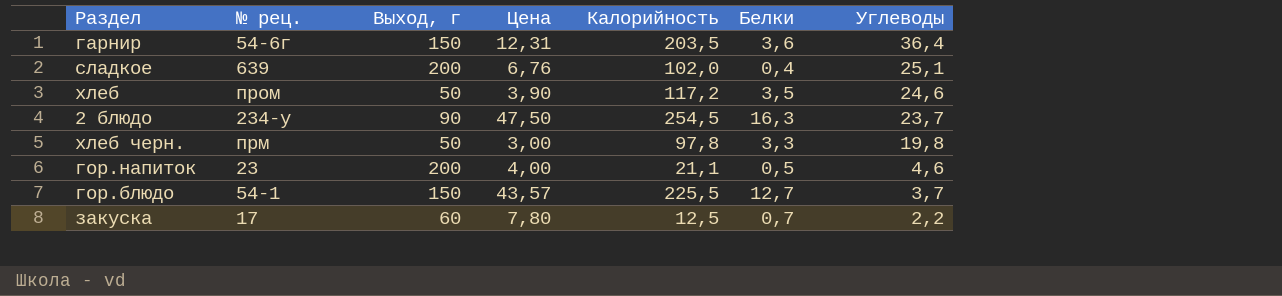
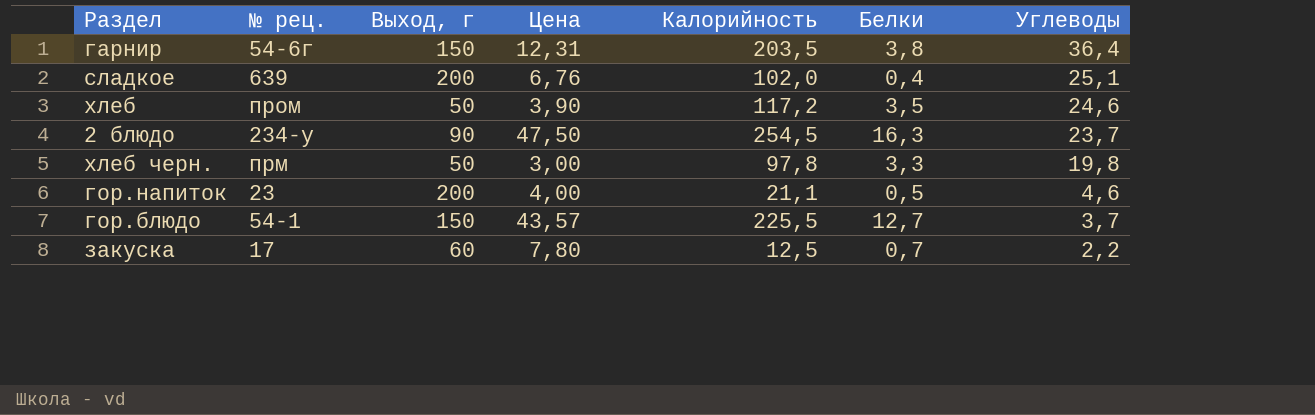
гарнир | Белки: 3,6 -> 3,8

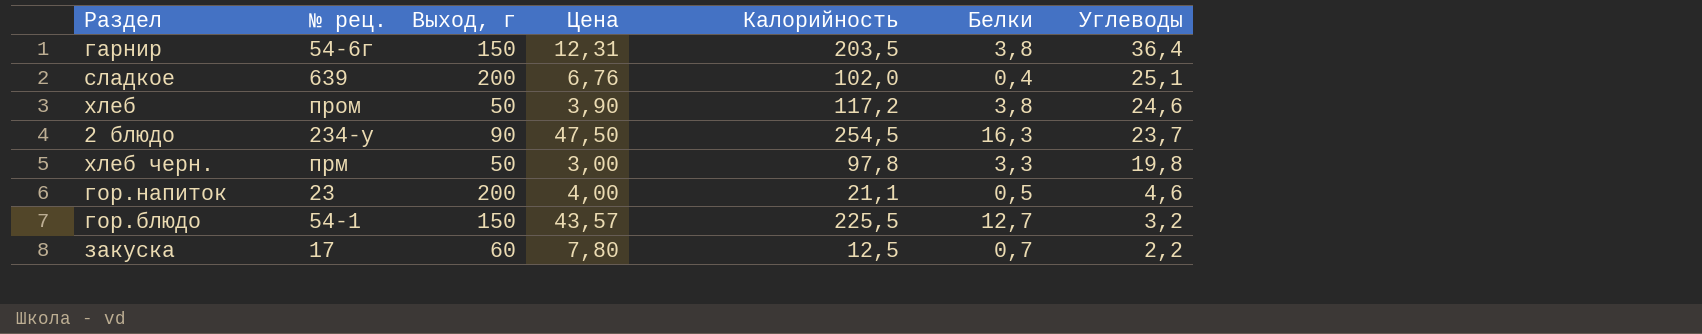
хлеб | Белки: 3,5 -> 3,8
гор.блюдо | Углеводы: 3,7 -> 3,2

